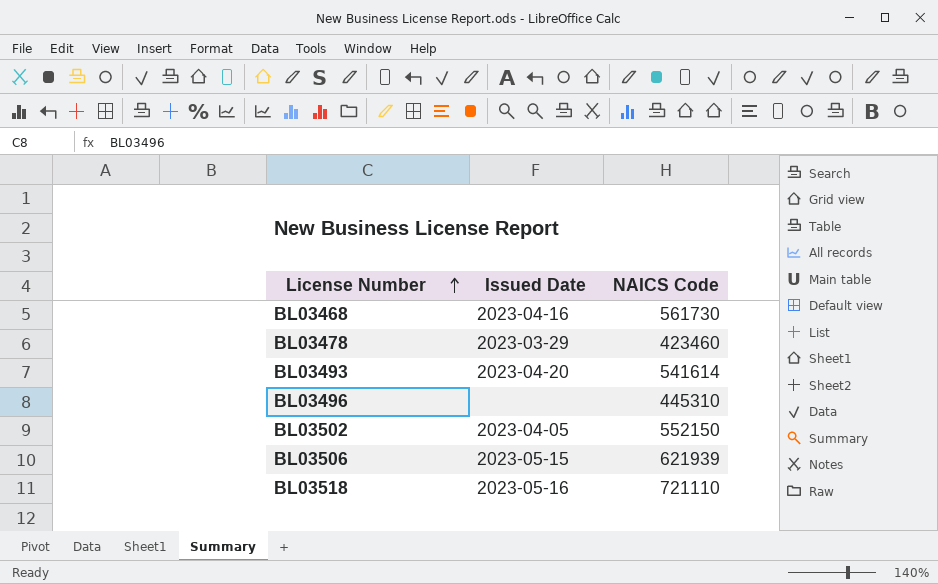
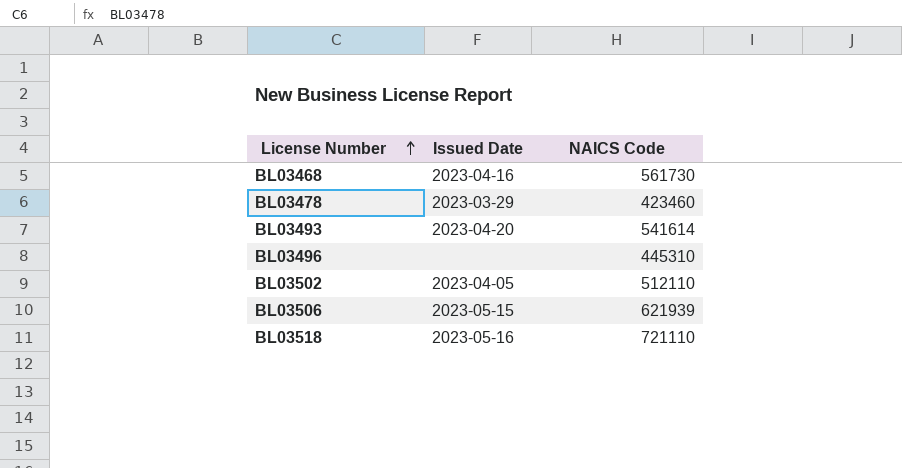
BL03502 | NAICS Code: 552150 -> 512110

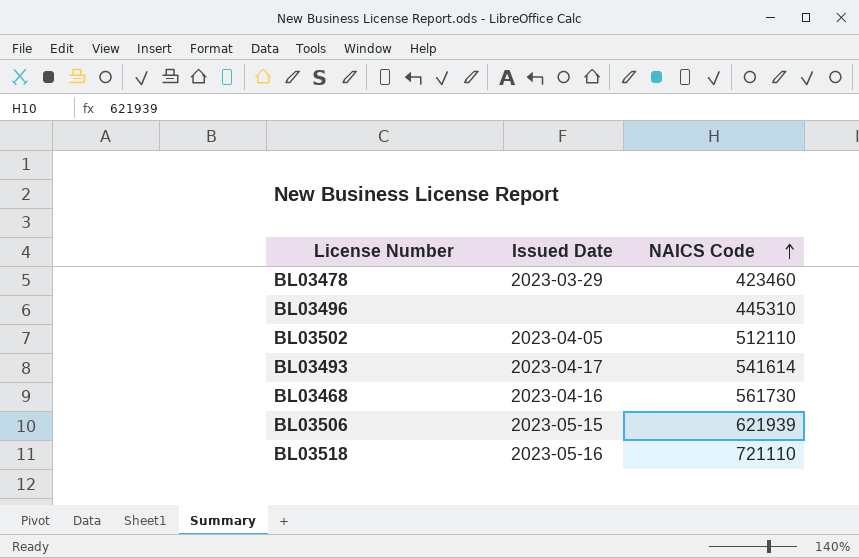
row order: License Number ascending -> NAICS Code ascending
BL03493 | Issued Date: 2023-04-20 -> 2023-04-17

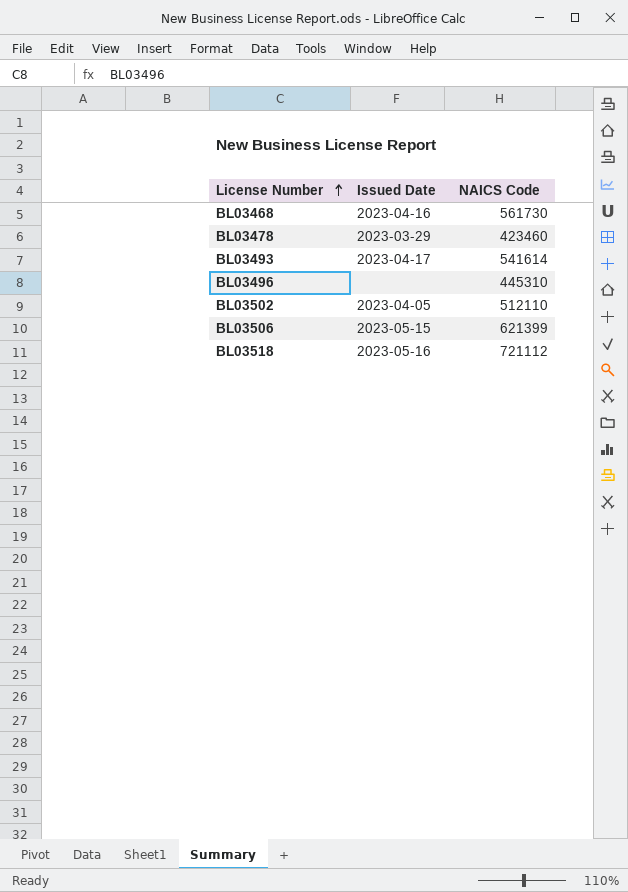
row order: NAICS Code ascending -> License Number ascending
BL03506 | NAICS Code: 621939 -> 621399
BL03518 | NAICS Code: 721110 -> 721112

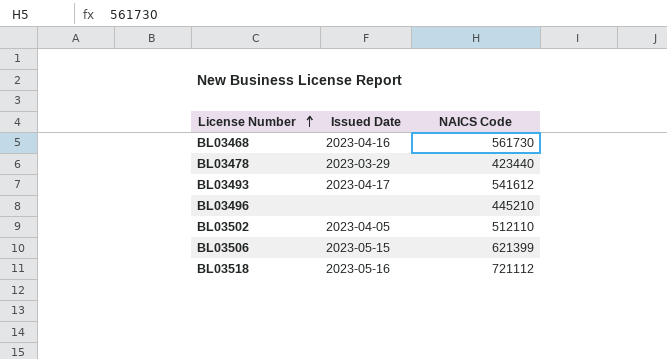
BL03478 | NAICS Code: 423460 -> 423440
BL03493 | NAICS Code: 541614 -> 541612
BL03496 | NAICS Code: 445310 -> 445210

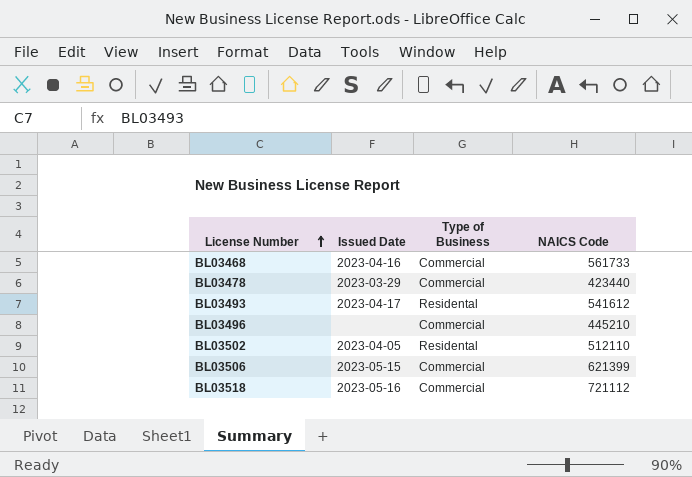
column Type of Business | position: none -> 3
BL03468 | NAICS Code: 561730 -> 561733

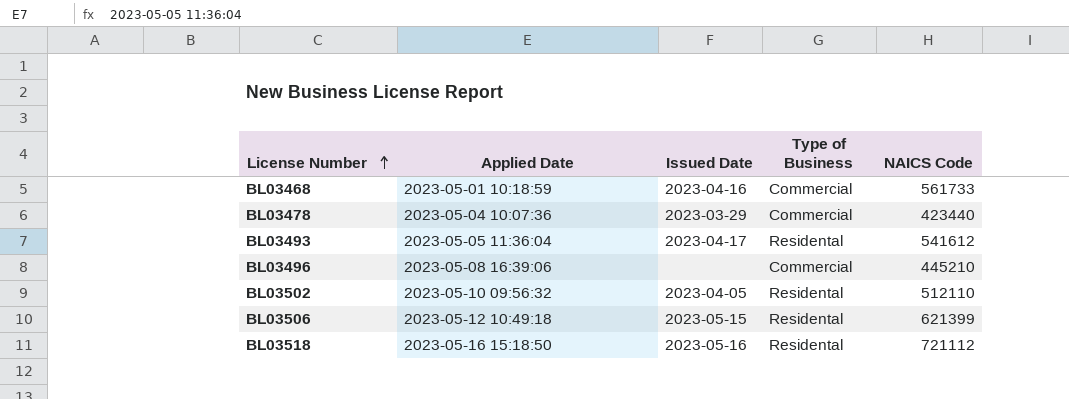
column Applied Date | position: none -> 2
BL03506 | Type of Business: Commercial -> Residental
BL03518 | Type of Business: Commercial -> Residental

